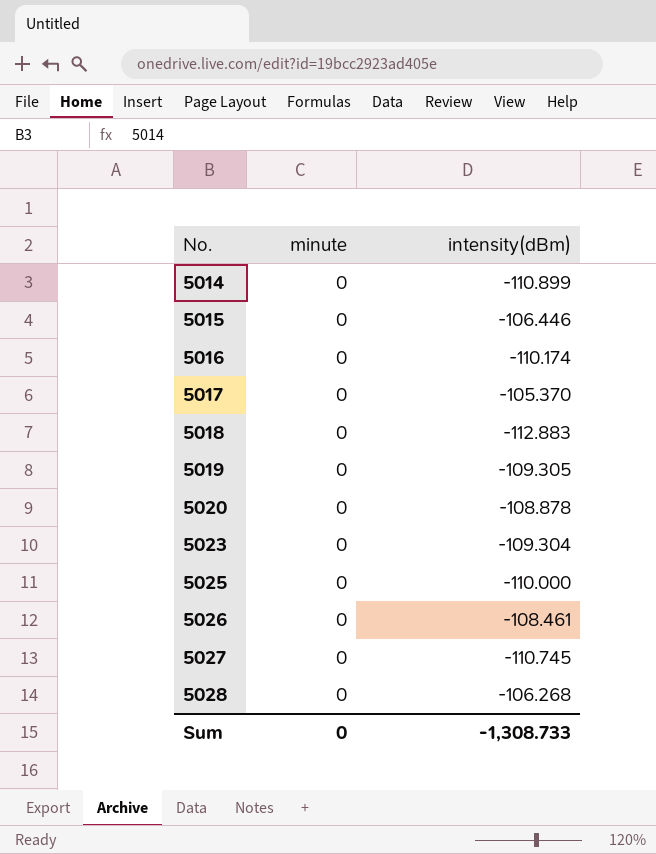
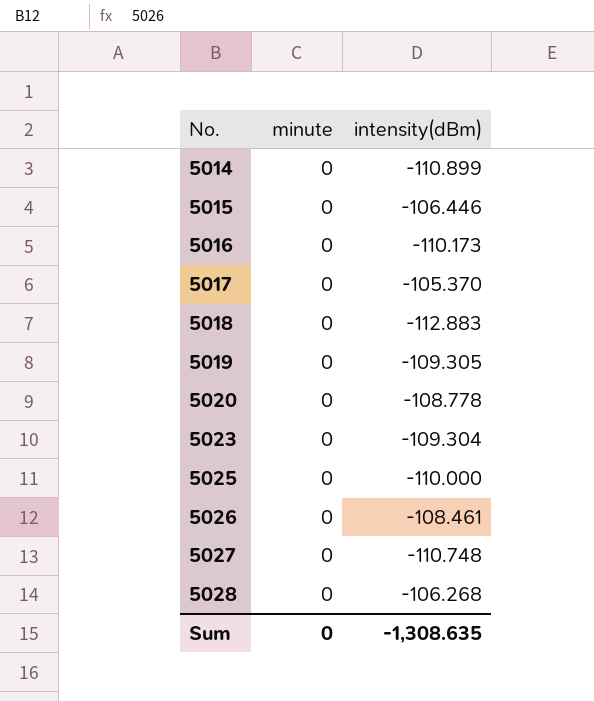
5016 | intensity(dBm): -110.174 -> -110.173
5020 | intensity(dBm): -108.878 -> -108.778
5027 | intensity(dBm): -110.745 -> -110.748
Sum | intensity(dBm): -1,308.733 -> -1,308.635

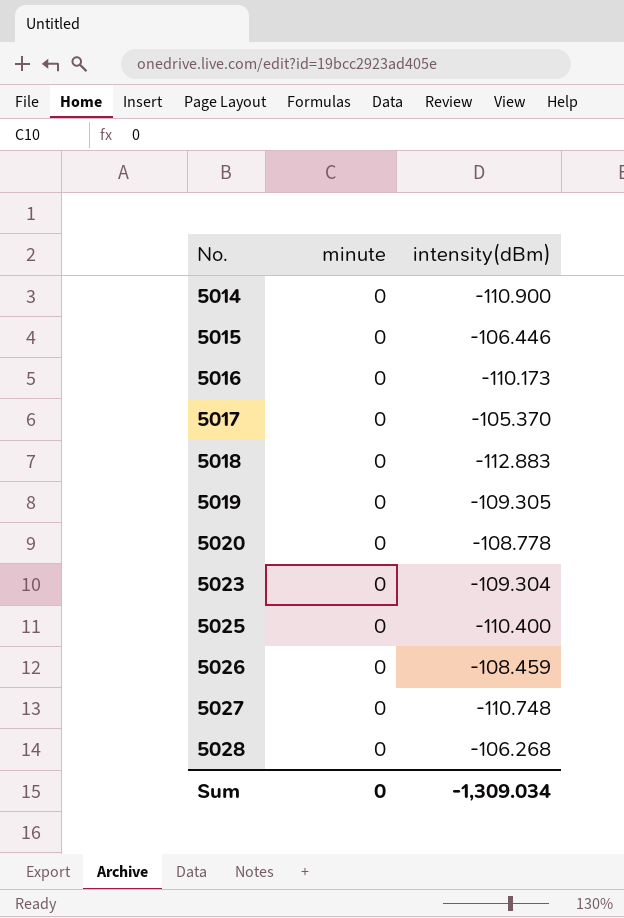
5014 | intensity(dBm): -110.899 -> -110.900
5025 | intensity(dBm): -110.000 -> -110.400
5026 | intensity(dBm): -108.461 -> -108.459
Sum | intensity(dBm): -1,308.635 -> -1,309.034

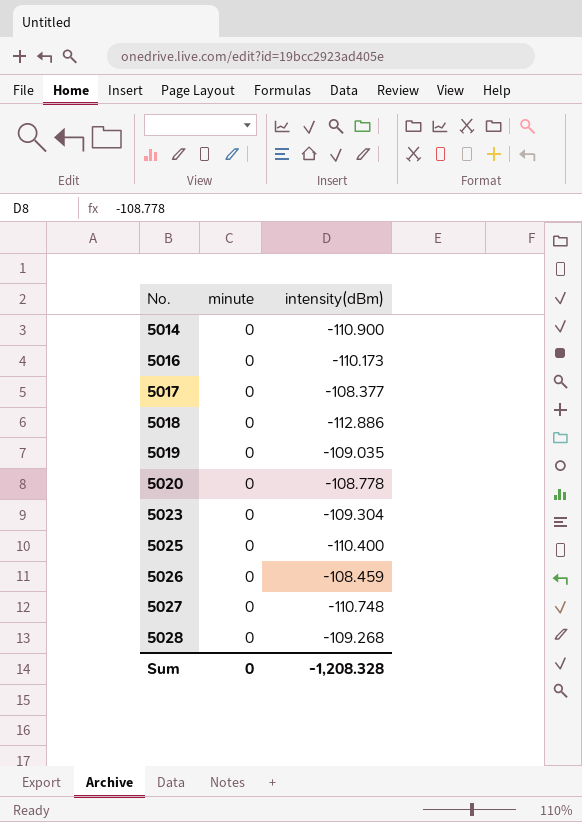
row 5015: 0 | -106.446 -> none
5017 | intensity(dBm): -105.370 -> -108.377
5018 | intensity(dBm): -112.883 -> -112.886
5019 | intensity(dBm): -109.305 -> -109.035
5028 | intensity(dBm): -106.268 -> -109.268
Sum | intensity(dBm): -1,309.034 -> -1,208.328

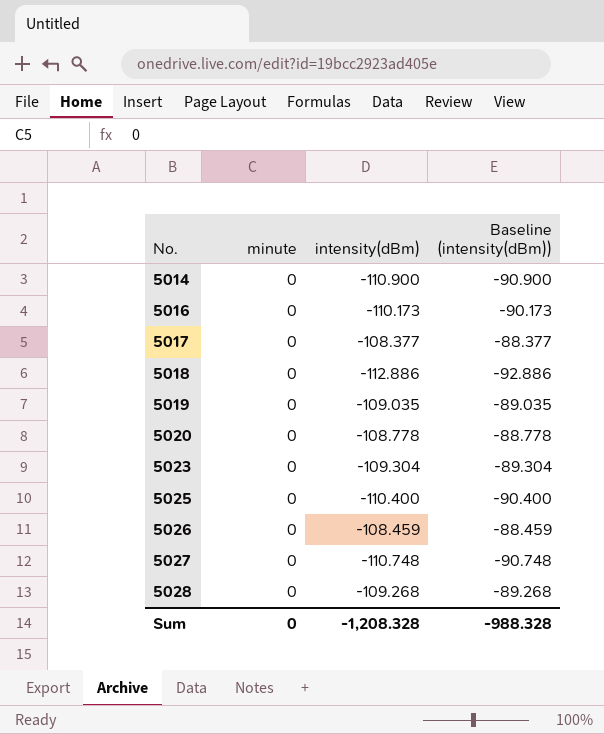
column Baseline (intensity(dBm)) | formula: none -> [intensity(dBm)] + 20

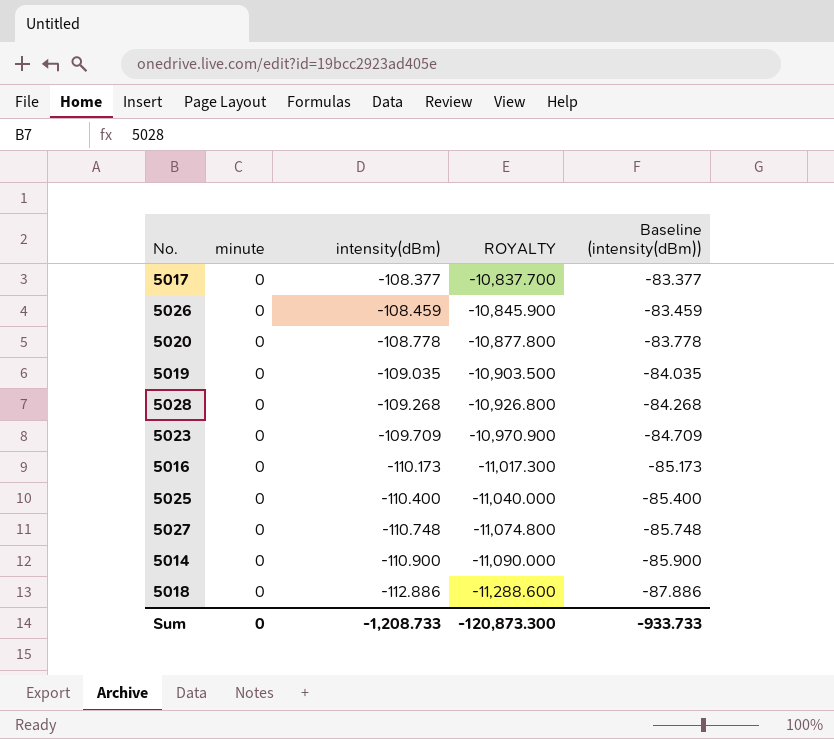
row order: No. ascending -> intensity(dBm) descending
column ROYALTY | formula: none -> [intensity(dBm)] * 100
column Baseline (intensity(dBm)) | formula: [intensity(dBm)] + 20 -> [intensity(dBm)] + 25
5023 | intensity(dBm): -109.304 -> -109.709
Sum | intensity(dBm): -1,208.328 -> -1,208.733
Sum | Baseline (intensity(dBm)): -988.328 -> -933.733

